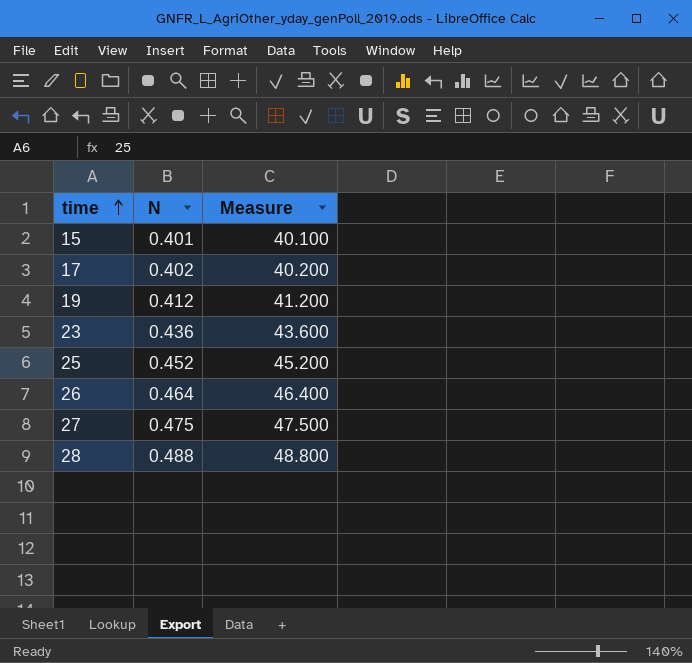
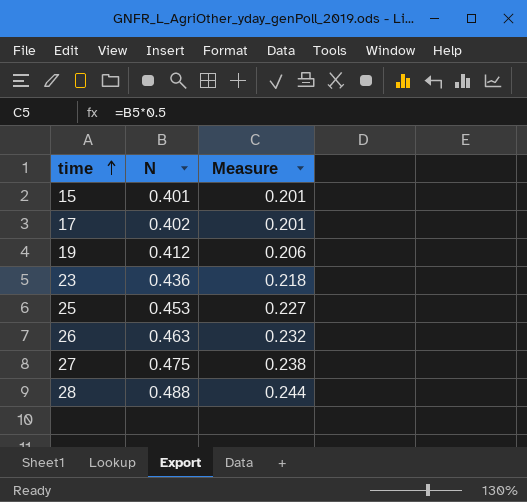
column Measure | formula: [N] * 100 -> [N] * 0.5
25 | N: 0.452 -> 0.453
26 | N: 0.464 -> 0.463

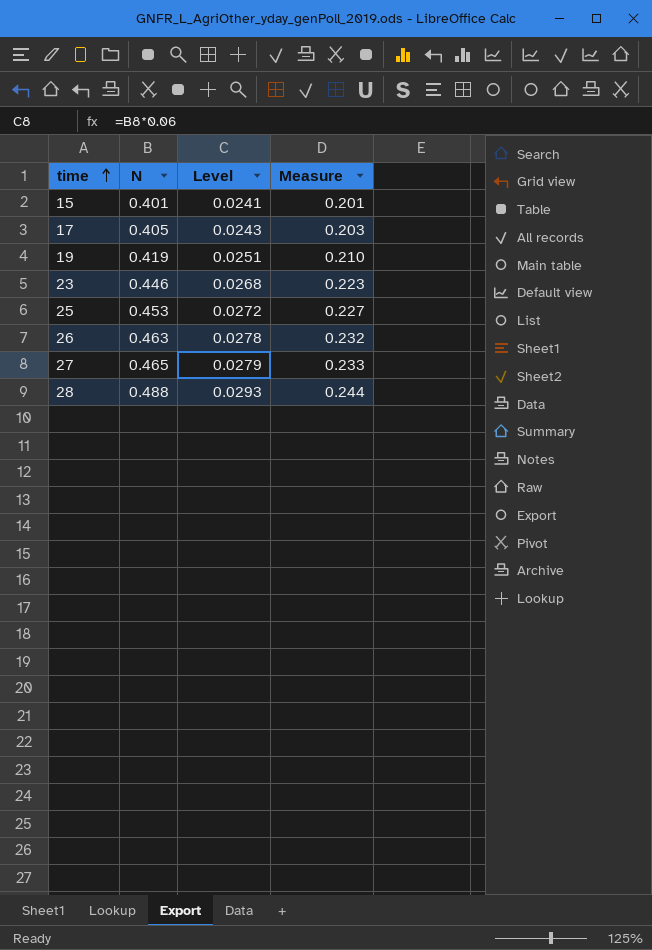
column Level | formula: none -> [N] * 0.06
17 | N: 0.402 -> 0.405
17 | Measure: 0.201 -> 0.203
19 | N: 0.412 -> 0.419
19 | Measure: 0.206 -> 0.210
23 | N: 0.436 -> 0.446
23 | Measure: 0.218 -> 0.223
27 | N: 0.475 -> 0.465
27 | Measure: 0.238 -> 0.233

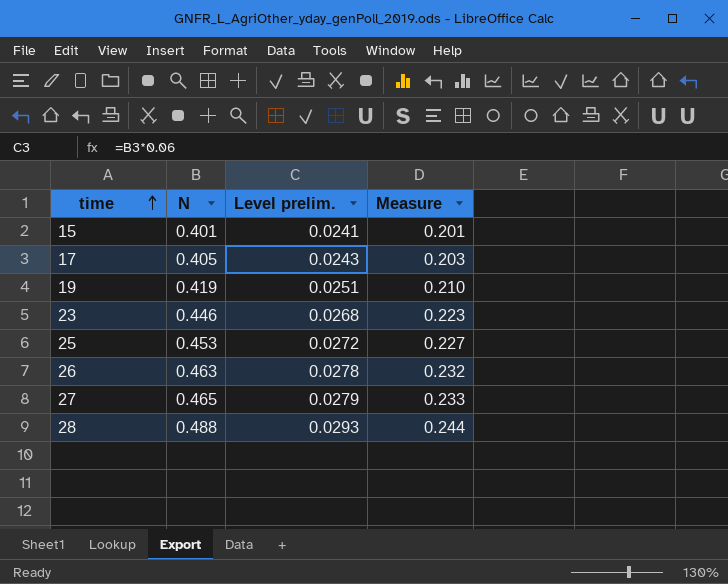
column name: Level -> Level prelim.

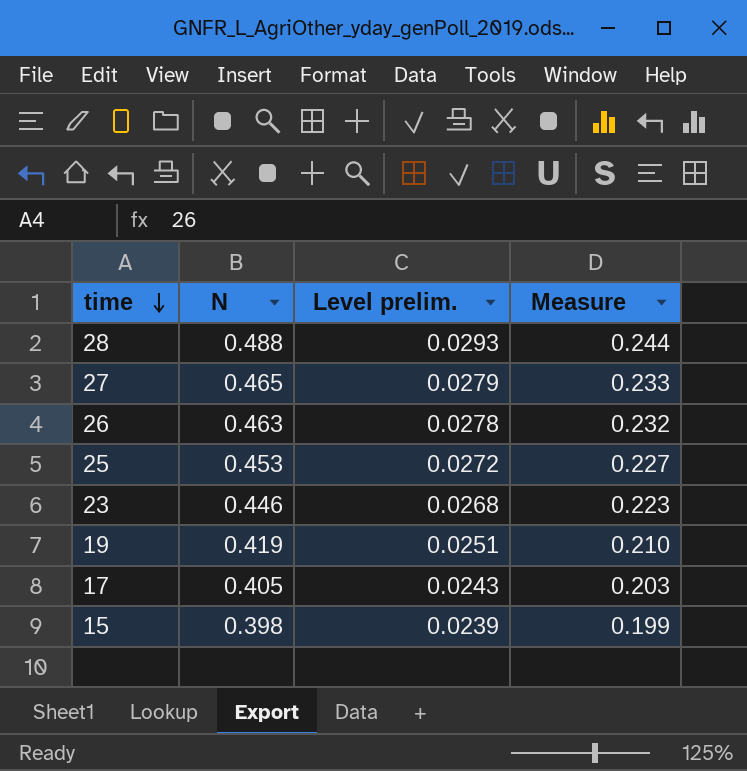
row order: time ascending -> time descending
15 | N: 0.401 -> 0.398
15 | Level prelim.: 0.0241 -> 0.0239
15 | Measure: 0.201 -> 0.199

